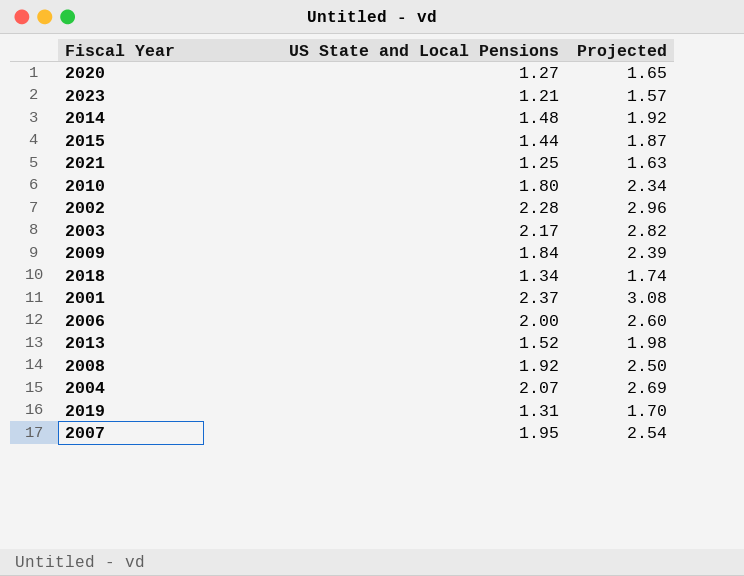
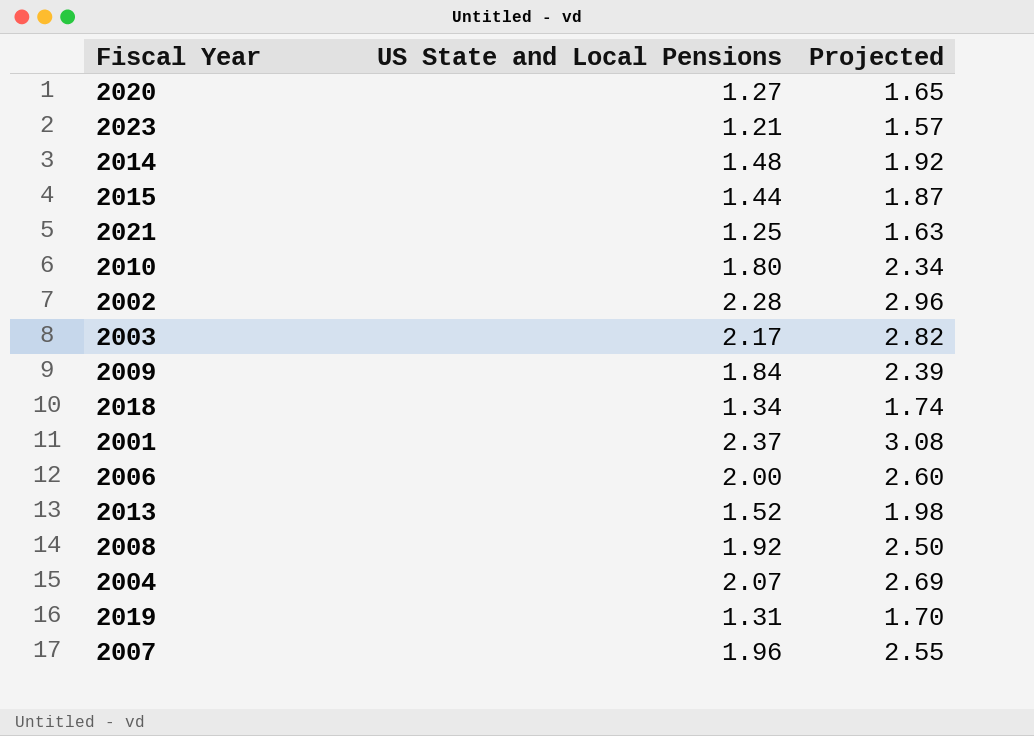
2007 | US State and Local Pensions: 1.95 -> 1.96
2007 | Projected: 2.54 -> 2.55

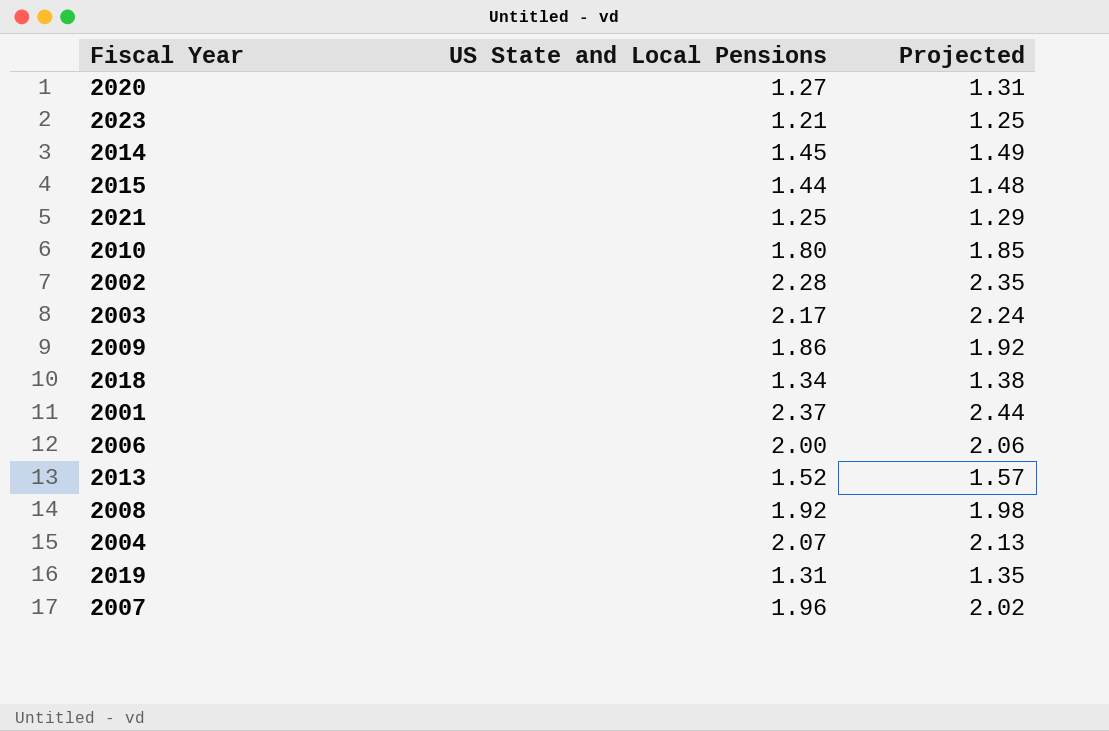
column Projected | formula: [US State and Local Pensions] * 1.3 -> [US State and Local Pensions] * 1.03
2014 | US State and Local Pensions: 1.48 -> 1.45
2009 | US State and Local Pensions: 1.84 -> 1.86

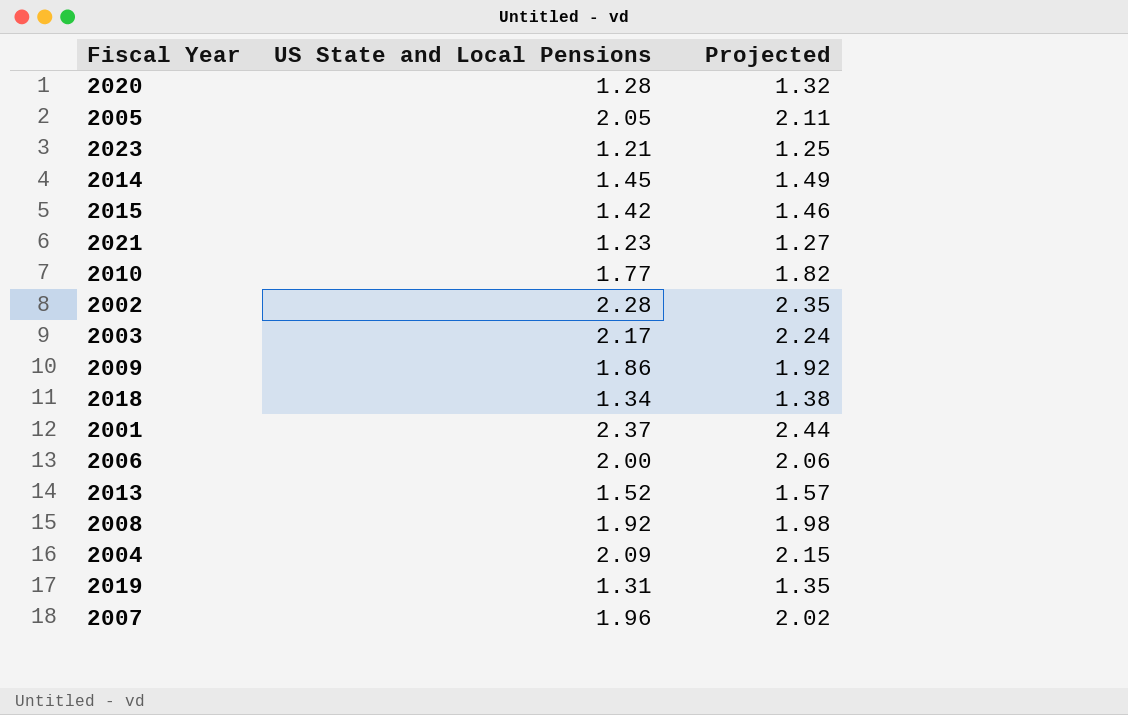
2020 | US State and Local Pensions: 1.27 -> 1.28
2020 | Projected: 1.31 -> 1.32
row 2005: none -> 2.05 | 2.11
2015 | US State and Local Pensions: 1.44 -> 1.42
2015 | Projected: 1.48 -> 1.46
2021 | US State and Local Pensions: 1.25 -> 1.23
2021 | Projected: 1.29 -> 1.27
2010 | US State and Local Pensions: 1.80 -> 1.77
2010 | Projected: 1.85 -> 1.82
2004 | US State and Local Pensions: 2.07 -> 2.09
2004 | Projected: 2.13 -> 2.15

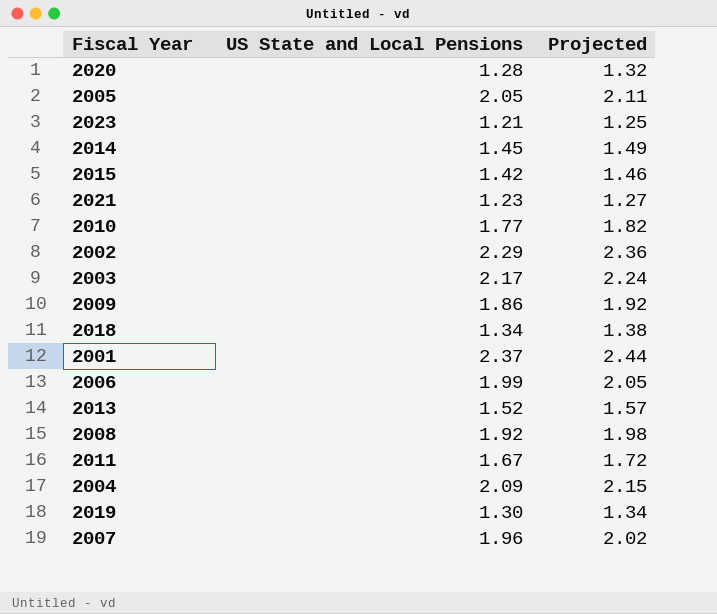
2002 | US State and Local Pensions: 2.28 -> 2.29
2002 | Projected: 2.35 -> 2.36
2006 | US State and Local Pensions: 2.00 -> 1.99
2006 | Projected: 2.06 -> 2.05
row 2011: none -> 1.67 | 1.72
2019 | US State and Local Pensions: 1.31 -> 1.30
2019 | Projected: 1.35 -> 1.34

